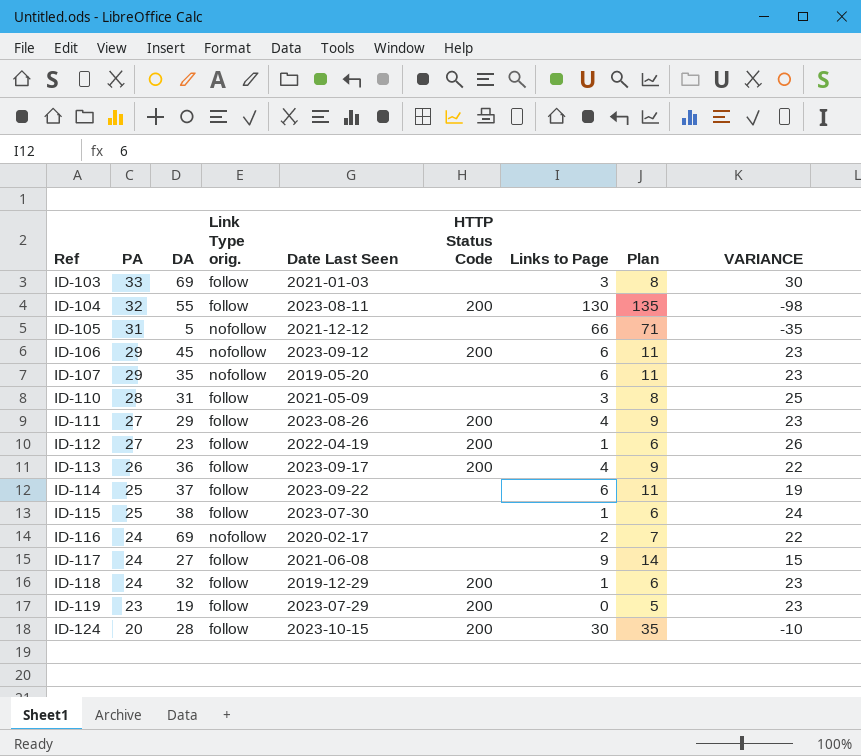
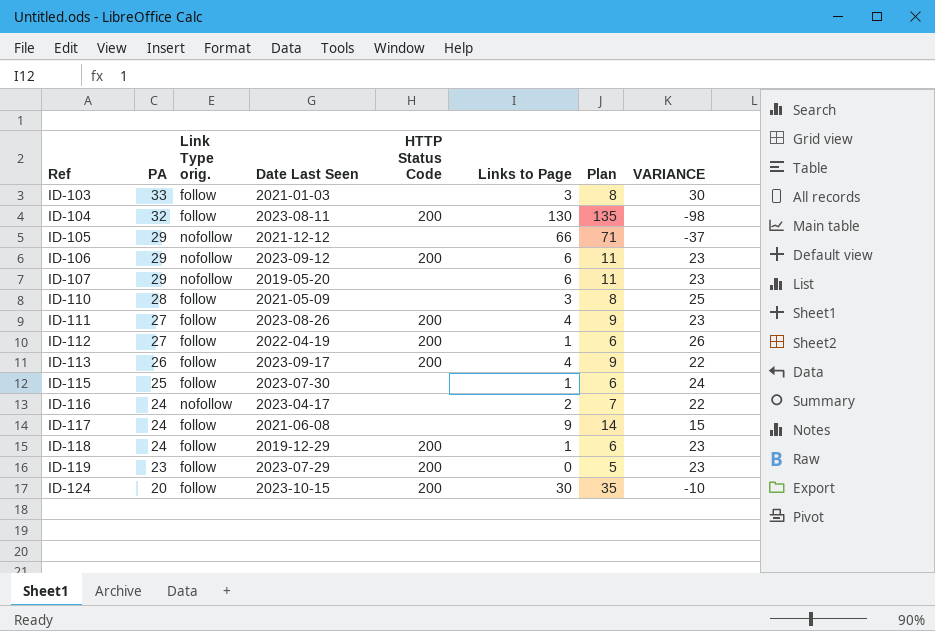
column DA | position: 3 -> none
row ID-114: 25 | 37 | follow | 2023-09-22 | none | 6 | 11 | 19 -> none
ID-105 | PA: 31 -> 29
ID-105 | VARIANCE: -35 -> -37
ID-116 | Date Last Seen: 2020-02-17 -> 2023-04-17

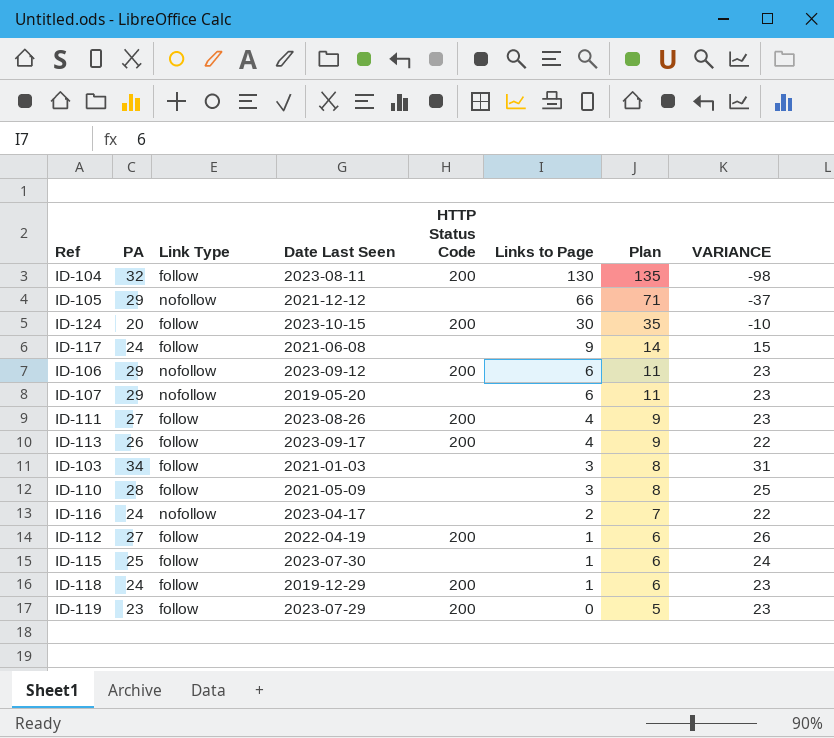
row order: Ref ascending -> Links to Page descending
column name: Link Type orig. -> Link Type
ID-103 | PA: 33 -> 34
ID-103 | VARIANCE: 30 -> 31

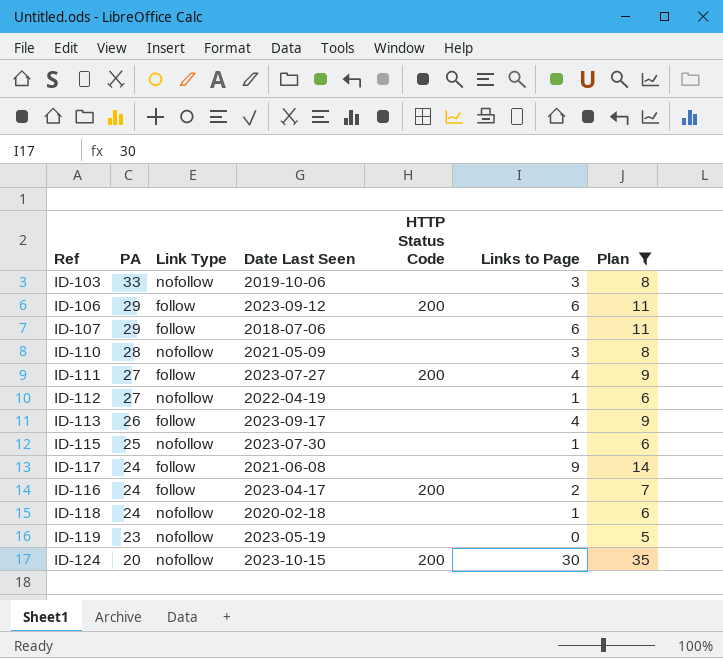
filter: none -> Plan <= 35
row order: Links to Page descending -> PA descending
column VARIANCE | formula: [PA] - [Links to Page] -> none
ID-103 | PA: 34 -> 33
ID-103 | Link Type: follow -> nofollow
ID-103 | Date Last Seen: 2021-01-03 -> 2019-10-06
ID-106 | Link Type: nofollow -> follow
ID-107 | Link Type: nofollow -> follow
ID-107 | Date Last Seen: 2019-05-20 -> 2018-07-06
ID-110 | Link Type: follow -> nofollow
ID-111 | Date Last Seen: 2023-08-26 -> 2023-07-27
ID-112 | Link Type: follow -> nofollow
ID-112 | HTTP Status Code: 200 -> none
ID-113 | HTTP Status Code: 200 -> none
ID-115 | Link Type: follow -> nofollow
ID-116 | Link Type: nofollow -> follow
ID-116 | HTTP Status Code: none -> 200
ID-118 | Link Type: follow -> nofollow
ID-118 | Date Last Seen: 2019-12-29 -> 2020-02-18
ID-118 | HTTP Status Code: 200 -> none
ID-119 | Link Type: follow -> nofollow
ID-119 | Date Last Seen: 2023-07-29 -> 2023-05-19
ID-119 | HTTP Status Code: 200 -> none
ID-124 | Link Type: follow -> nofollow

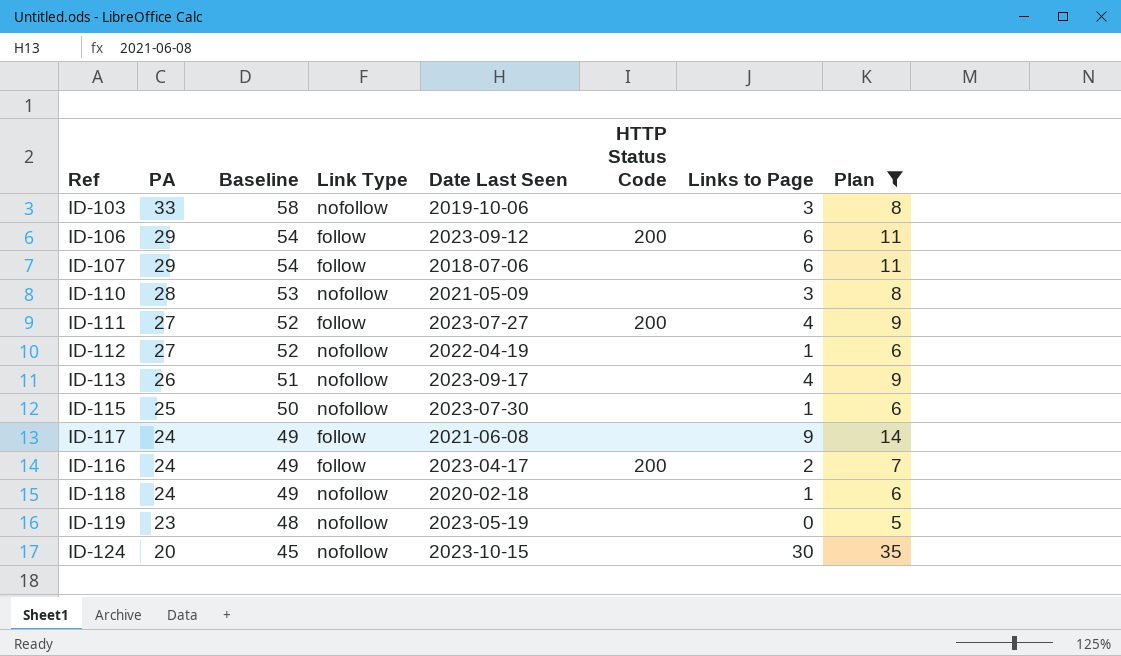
column Baseline | formula: none -> [PA] + 25
ID-113 | Link Type: follow -> nofollow
ID-124 | HTTP Status Code: 200 -> none

